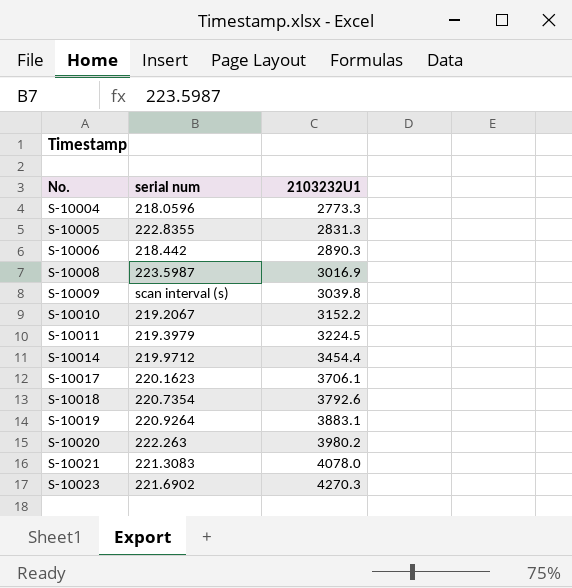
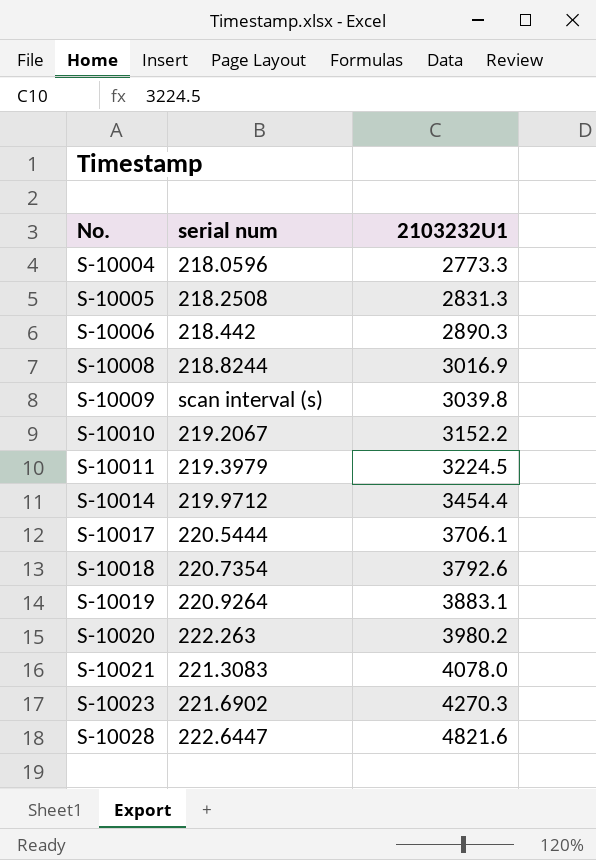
S-10005 | serial num: 222.8355 -> 218.2508
S-10008 | serial num: 223.5987 -> 218.8244
S-10017 | serial num: 220.1623 -> 220.5444
row S-10028: none -> 222.6447 | 4821.6

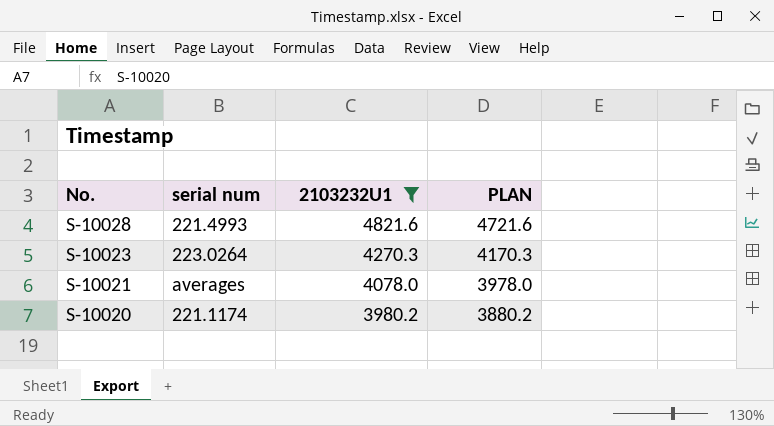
filter: none -> 2103232U1 >= 3980.2
row order: No. ascending -> No. descending
column PLAN | formula: none -> [2103232U1] - 100
S-10028 | serial num: 222.6447 -> 221.4993
S-10023 | serial num: 221.6902 -> 223.0264
S-10021 | serial num: 221.3083 -> averages
S-10020 | serial num: 222.263 -> 221.1174

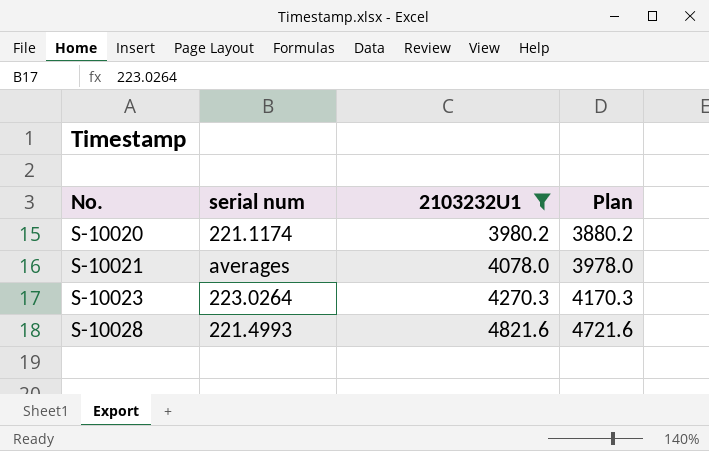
row order: No. descending -> No. ascending
column name: PLAN -> Plan

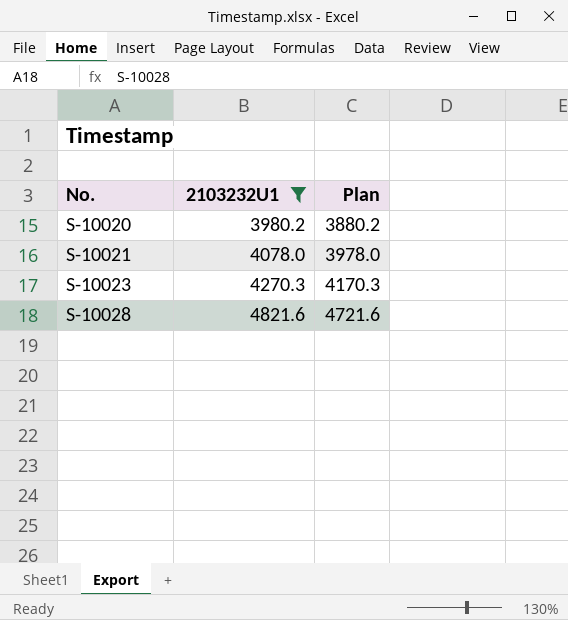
column serial num | position: 2 -> none

